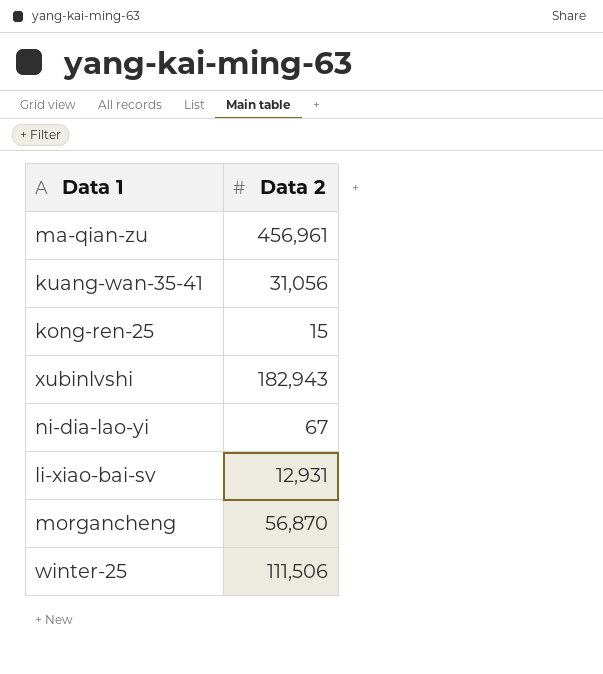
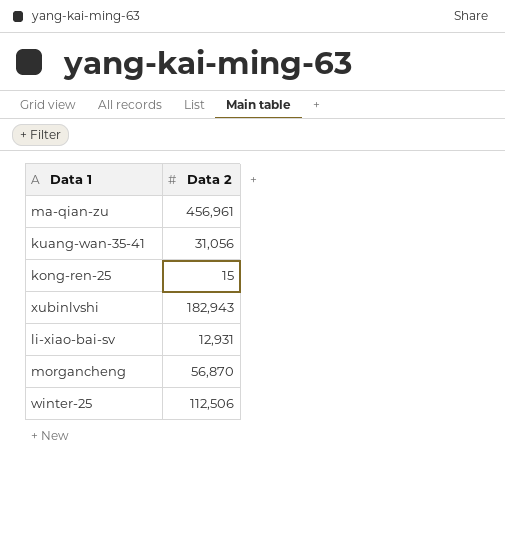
row ni-dia-lao-yi: 67 -> none
winter-25 | Data 2: 111,506 -> 112,506

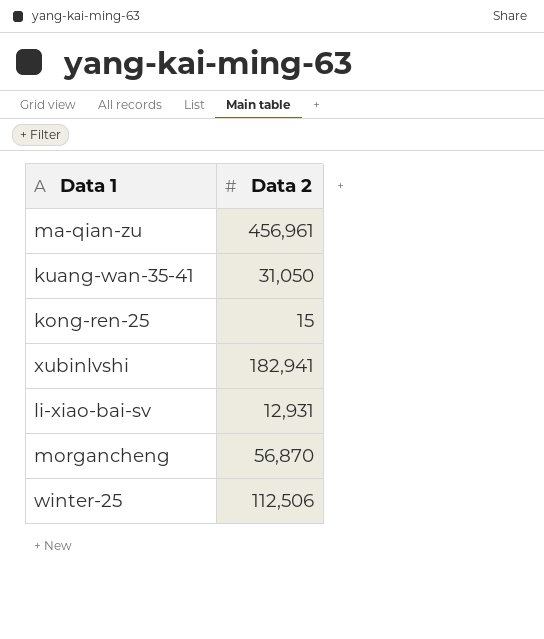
kuang-wan-35-41 | Data 2: 31,056 -> 31,050
xubinlvshi | Data 2: 182,943 -> 182,941

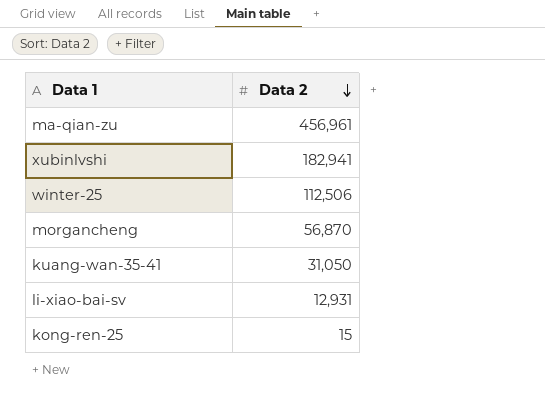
row order: none -> Data 2 descending

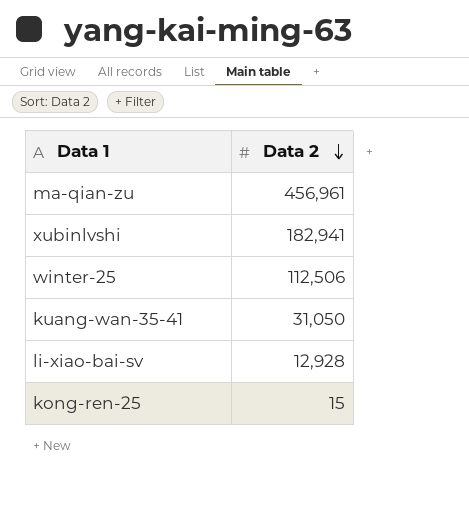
row morgancheng: 56,870 -> none
li-xiao-bai-sv | Data 2: 12,931 -> 12,928

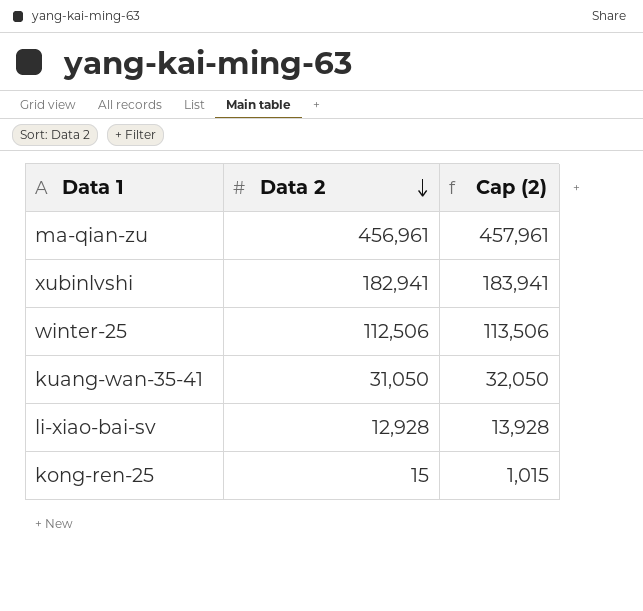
column Cap (2) | formula: none -> [Data 2] + 1000

